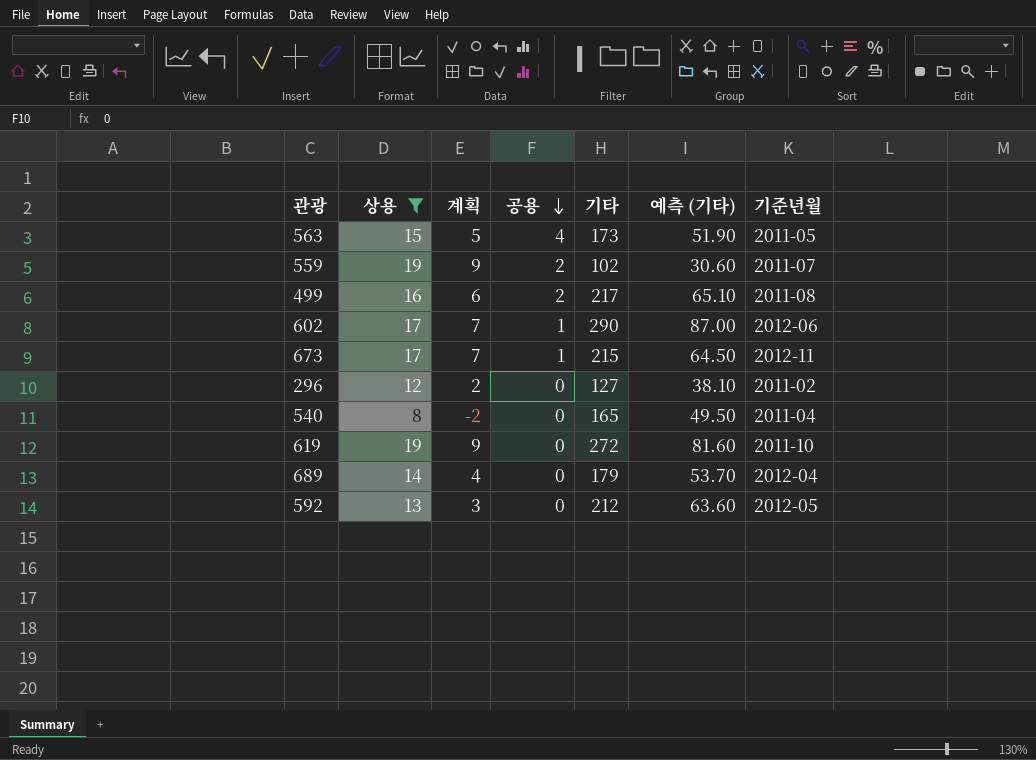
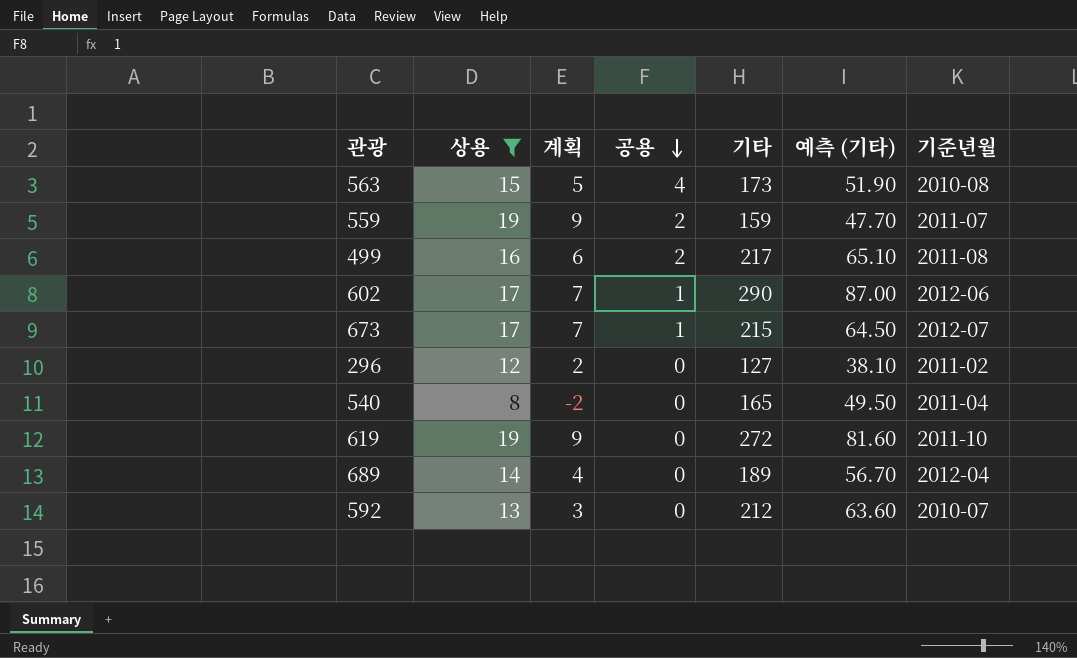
563 | 기준년월: 2011-05 -> 2010-08
559 | 기타: 102 -> 159
559 | 예측 (기타): 30.60 -> 47.70
673 | 기준년월: 2012-11 -> 2012-07
689 | 기타: 179 -> 189
689 | 예측 (기타): 53.70 -> 56.70
592 | 기준년월: 2012-05 -> 2010-07

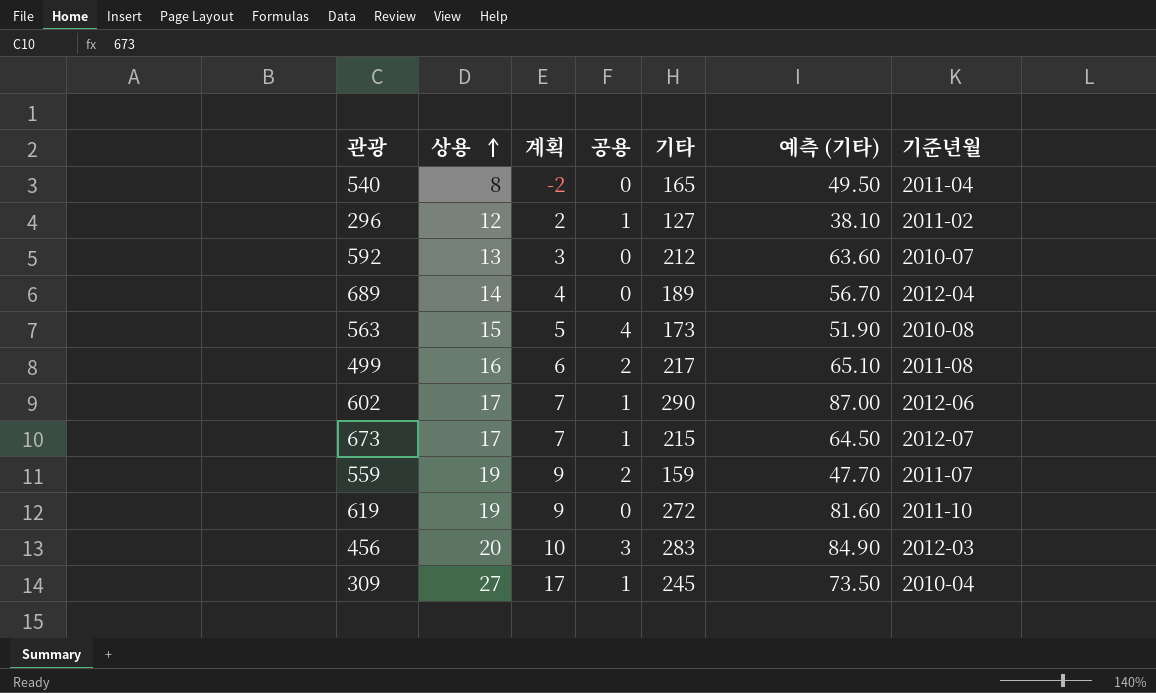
filter: 상용 <= 19 -> none
row order: 공용 descending -> 상용 ascending
296 | 공용: 0 -> 1

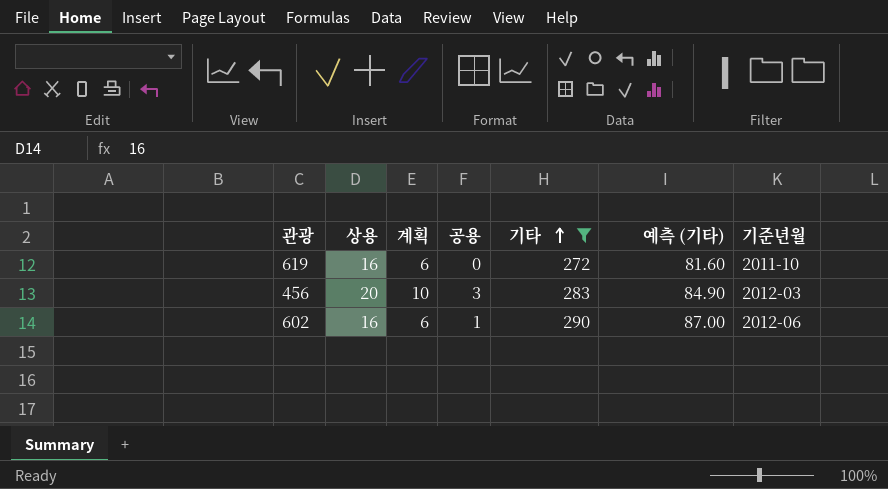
filter: none -> 기타 >= 272
row order: 상용 ascending -> 기타 ascending
619 | 상용: 19 -> 16
619 | 계획: 9 -> 6
602 | 상용: 17 -> 16
602 | 계획: 7 -> 6

